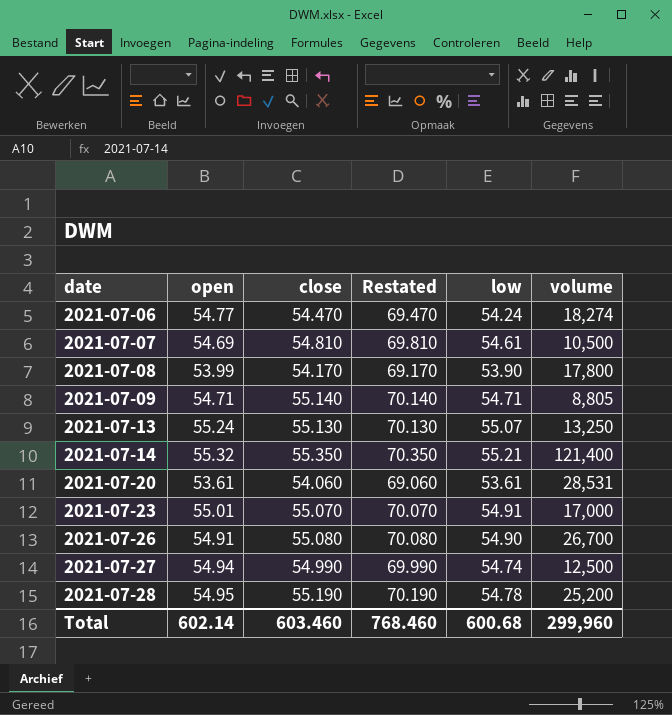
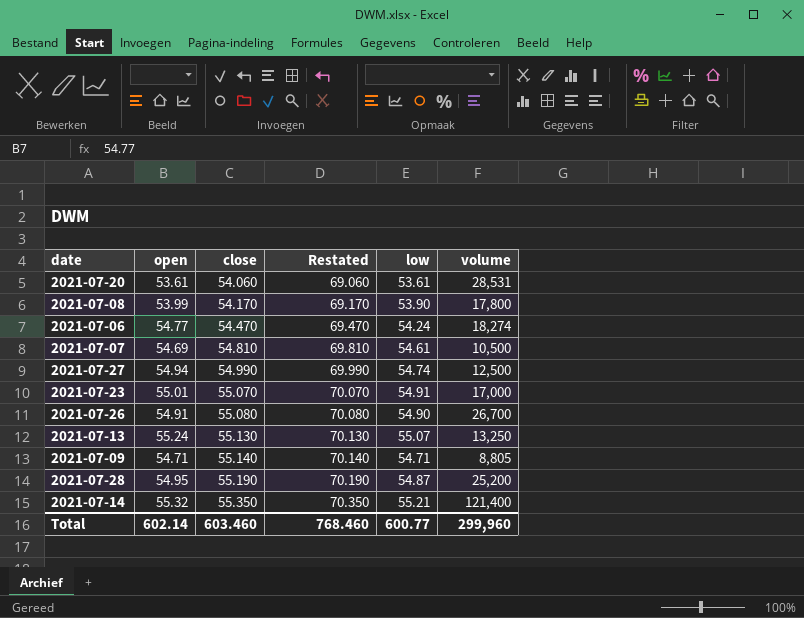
row order: date ascending -> close ascending
2021-07-28 | low: 54.78 -> 54.87
Total | low: 600.68 -> 600.77

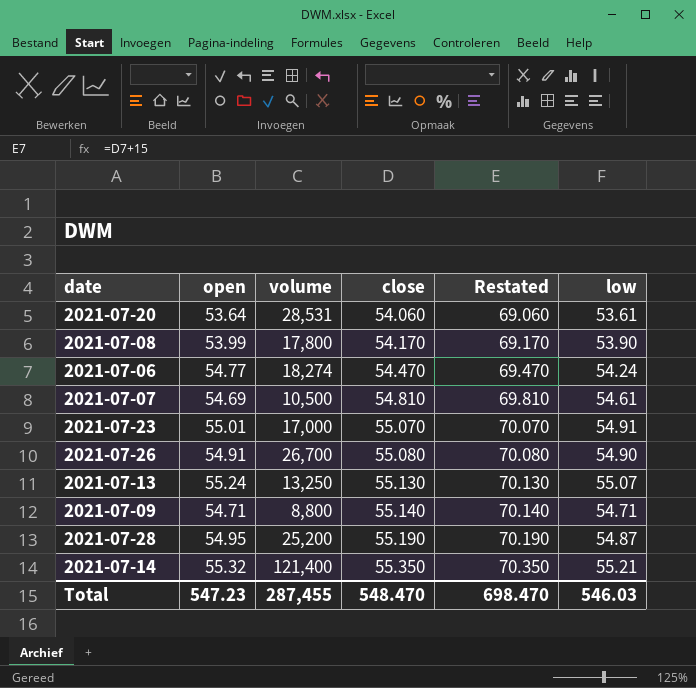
column volume | position: 6 -> 3
row 2021-07-27: 54.94 | 54.990 | 69.990 | 54.74 | 12,500 -> none
2021-07-20 | open: 53.61 -> 53.64
2021-07-09 | volume: 8,805 -> 8,800
Total | open: 602.14 -> 547.23
Total | volume: 299,960 -> 287,455
Total | close: 603.460 -> 548.470
Total | Restated: 768.460 -> 698.470
Total | low: 600.77 -> 546.03

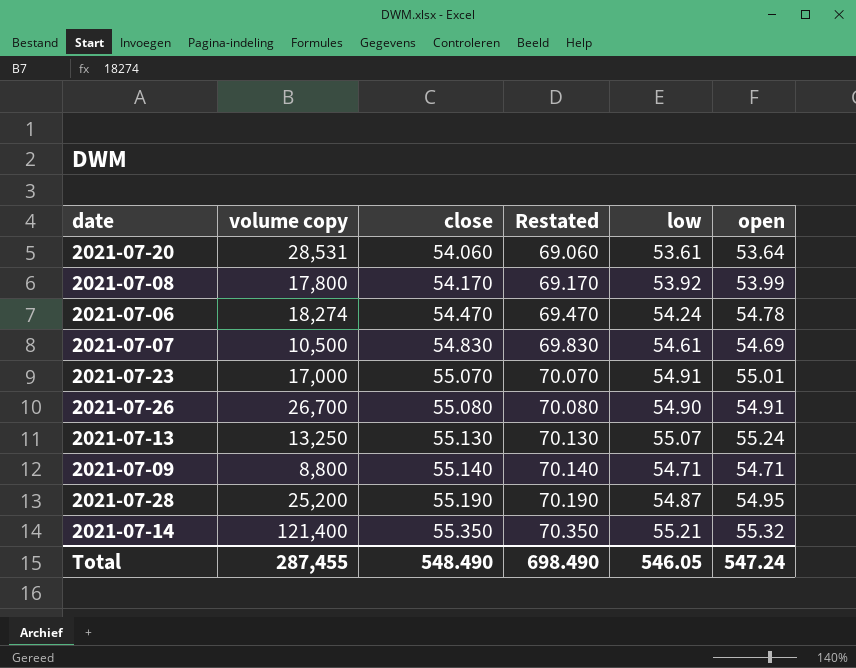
column name: volume -> volume copy
column open | position: 2 -> 6
2021-07-08 | low: 53.90 -> 53.92
2021-07-06 | open: 54.77 -> 54.78
2021-07-07 | close: 54.810 -> 54.830
2021-07-07 | Restated: 69.810 -> 69.830
Total | close: 548.470 -> 548.490
Total | Restated: 698.470 -> 698.490
Total | low: 546.03 -> 546.05
Total | open: 547.23 -> 547.24

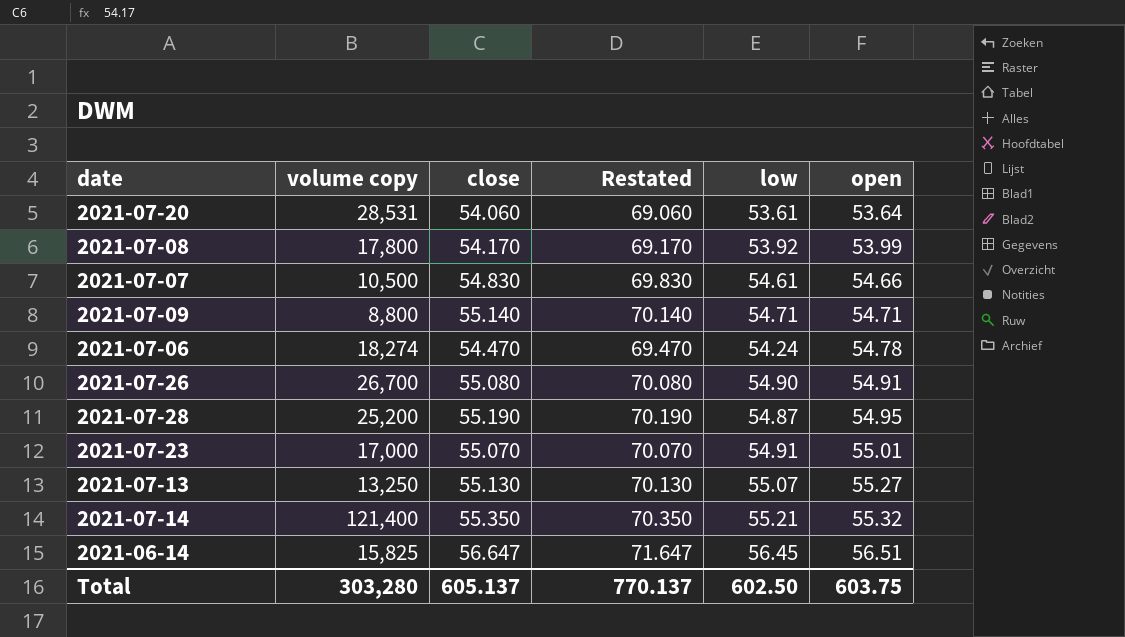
row order: close ascending -> open ascending
2021-07-07 | open: 54.69 -> 54.66
2021-07-13 | open: 55.24 -> 55.27
row 2021-06-14: none -> 15,825 | 56.647 | 71.647 | 56.45 | 56.51
Total | volume copy: 287,455 -> 303,280
Total | close: 548.490 -> 605.137
Total | Restated: 698.490 -> 770.137
Total | low: 546.05 -> 602.50
Total | open: 547.24 -> 603.75

